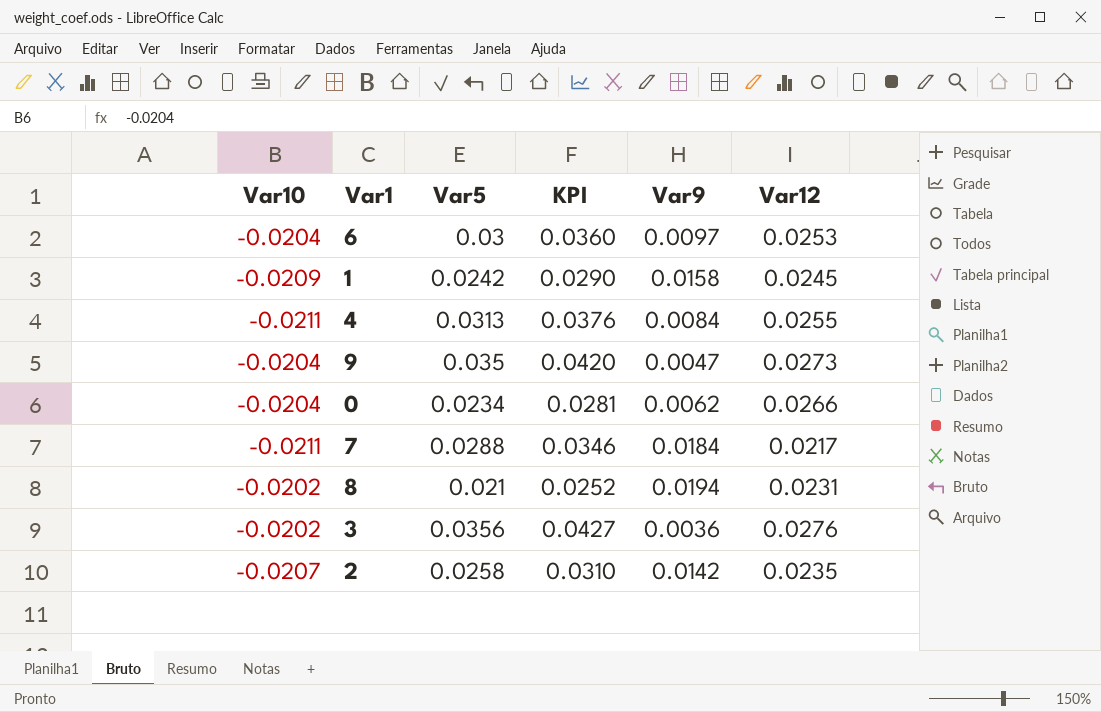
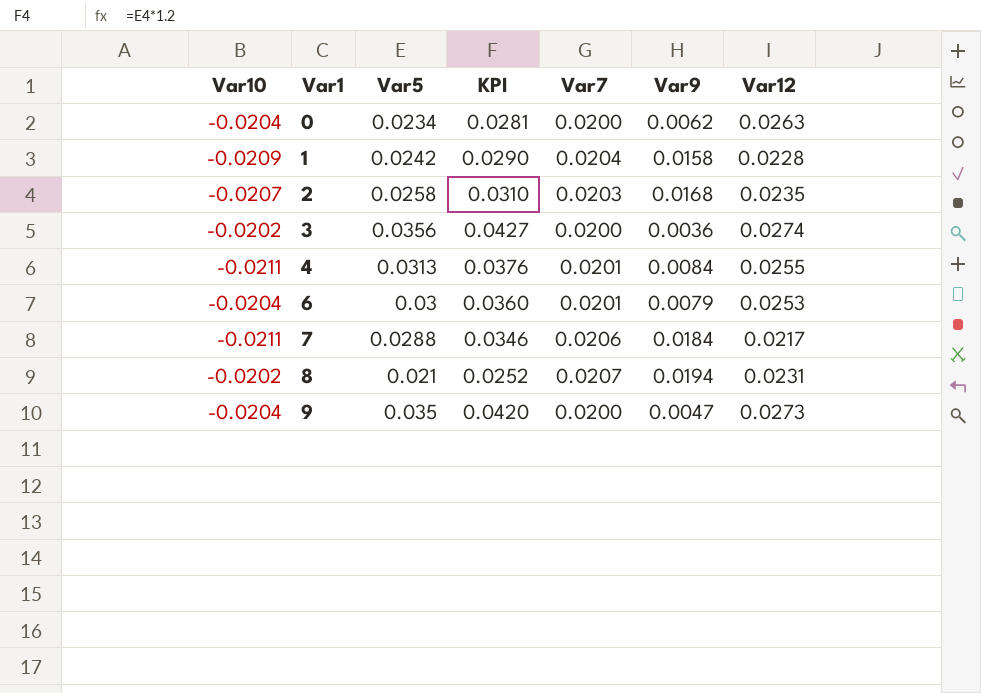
row order: none -> Var1 ascending
column Var7 | position: none -> 5
0 | Var12: 0.0266 -> 0.0263
1 | Var12: 0.0245 -> 0.0228
2 | Var9: 0.0142 -> 0.0168
3 | Var12: 0.0276 -> 0.0274
6 | Var9: 0.0097 -> 0.0079

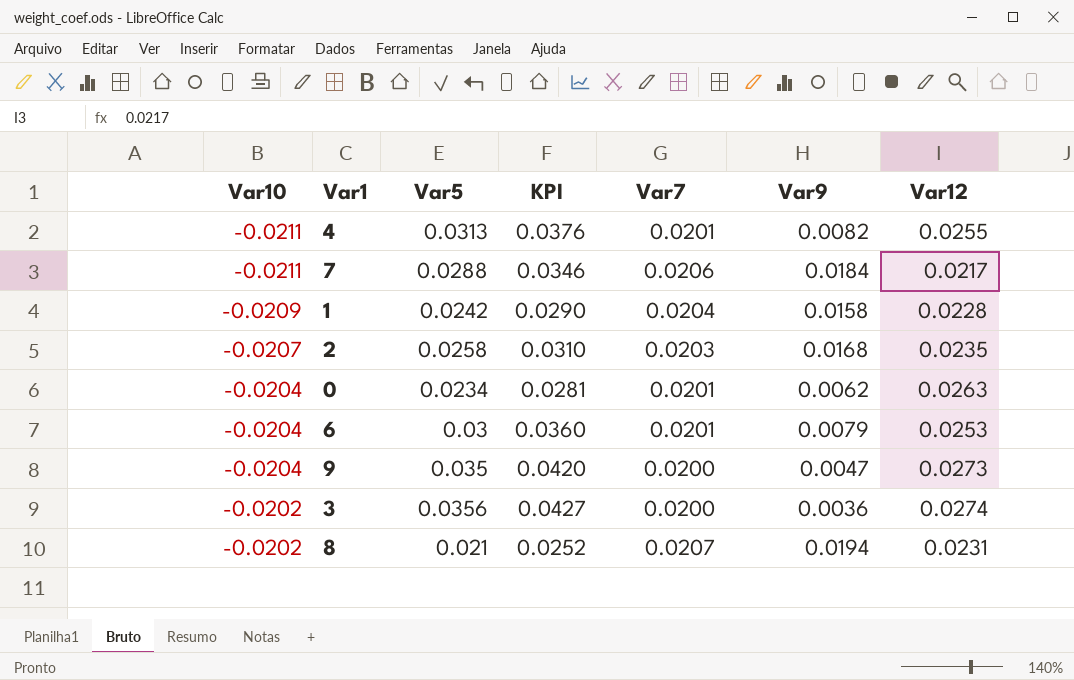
row order: Var1 ascending -> Var10 ascending
4 | Var9: 0.0084 -> 0.0082
0 | Var7: 0.0200 -> 0.0201

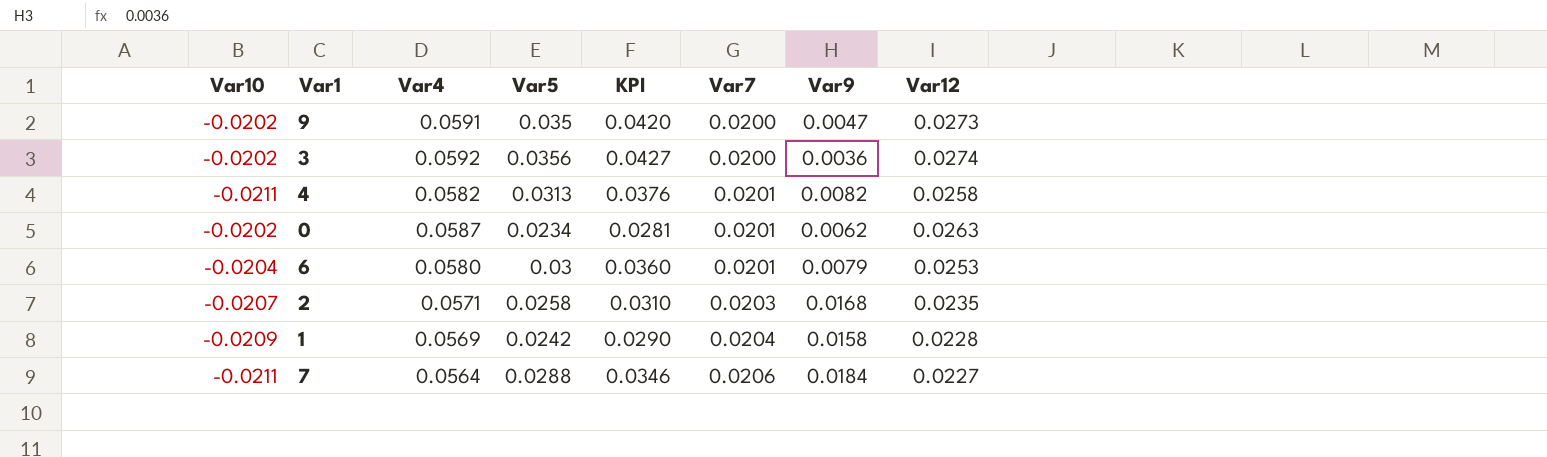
row order: Var10 ascending -> Var7 ascending
column Var4 | position: none -> 3
row 8: -0.0202 | 0.021 | 0.0252 | 0.0207 | 0.0194 | 0.0231 -> none
9 | Var10: -0.0204 -> -0.0202
4 | Var12: 0.0255 -> 0.0258
0 | Var10: -0.0204 -> -0.0202
7 | Var12: 0.0217 -> 0.0227

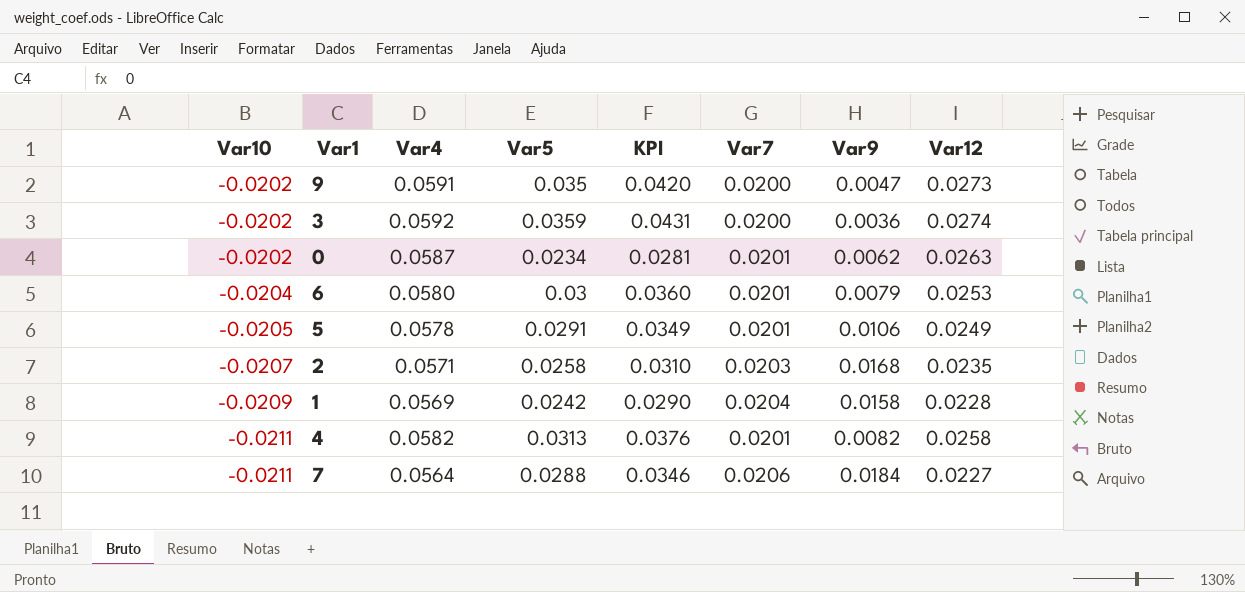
row order: Var7 ascending -> Var10 descending
3 | Var5: 0.0356 -> 0.0359
3 | KPI: 0.0427 -> 0.0431
row 5: none -> -0.0205 | 0.0578 | 0.0291 | 0.0349 | 0.0201 | 0.0106 | 0.0249

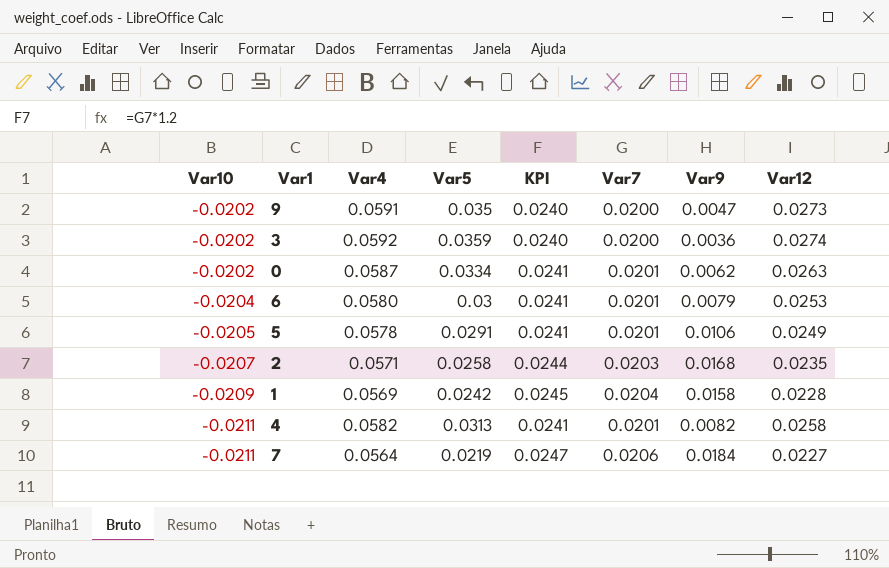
column KPI | formula: [Var5] * 1.2 -> [Var7] * 1.2
0 | Var5: 0.0234 -> 0.0334
7 | Var5: 0.0288 -> 0.0219

